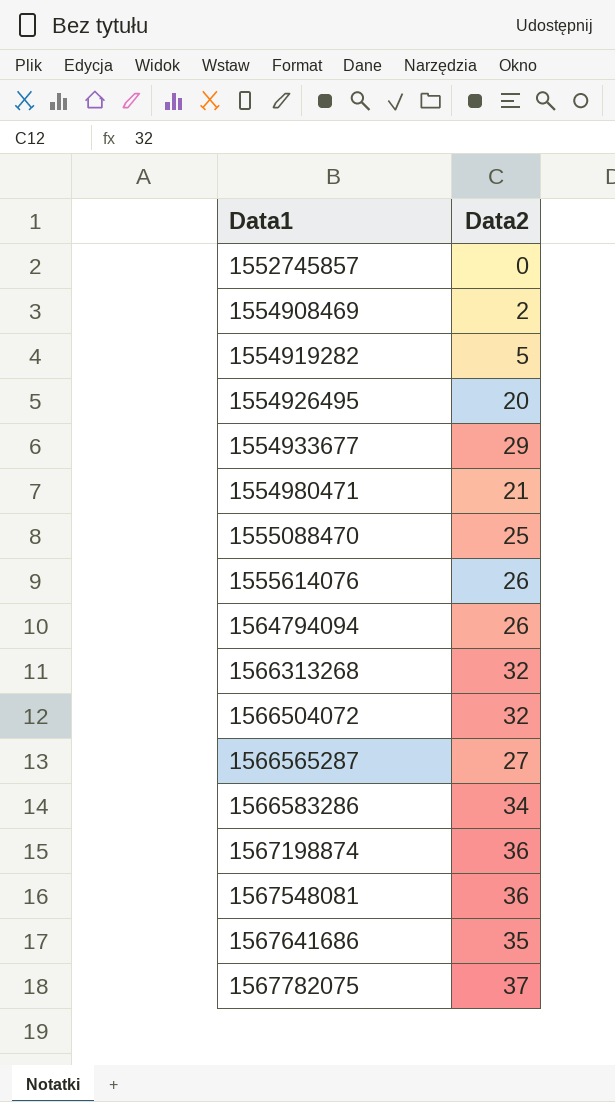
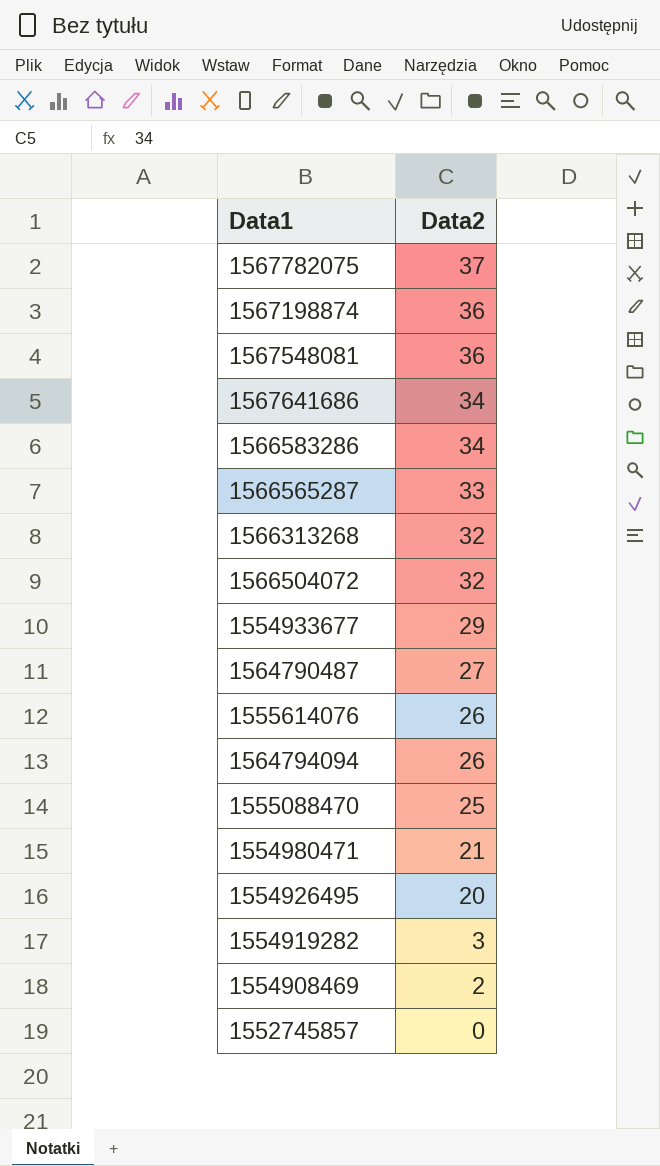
row order: Data1 ascending -> Data2 descending
1567641686 | Data2: 35 -> 34
1566565287 | Data2: 27 -> 33
row 1564790487: none -> 27
1554919282 | Data2: 5 -> 3

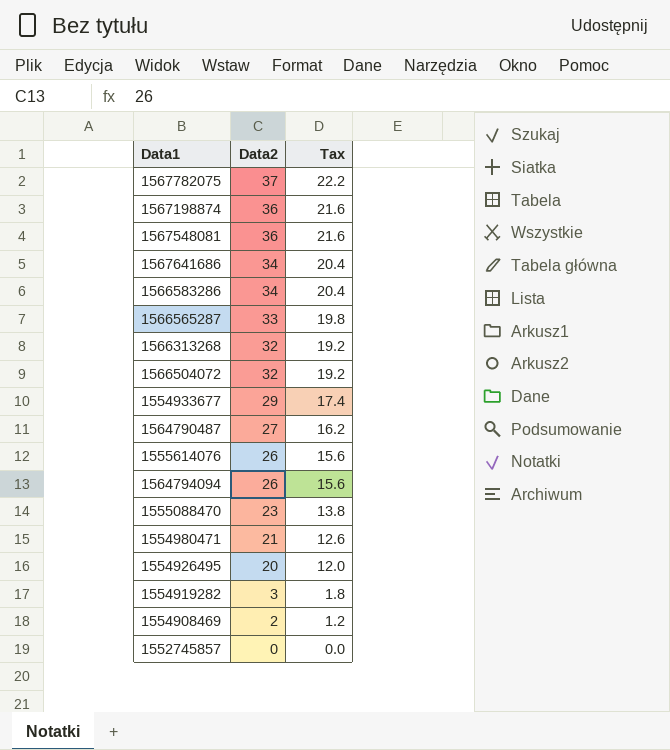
column Tax | formula: none -> [Data2] * 0.6
1555088470 | Data2: 25 -> 23

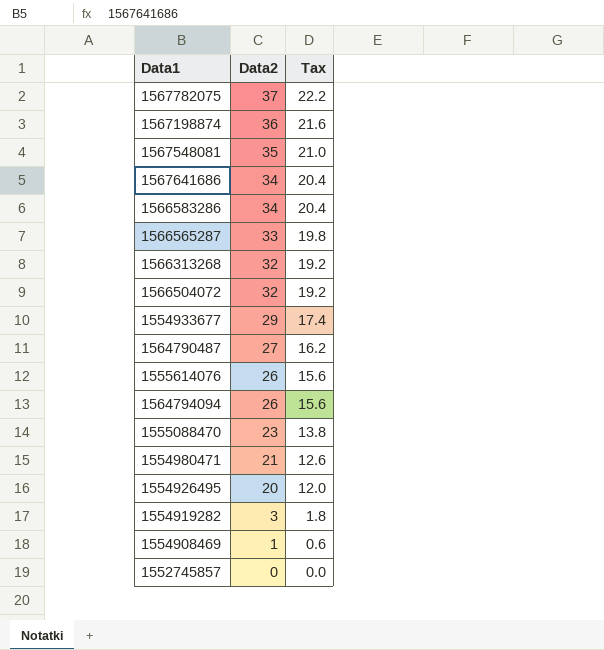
1567548081 | Data2: 36 -> 35
1567548081 | Tax: 21.6 -> 21.0
1554908469 | Data2: 2 -> 1
1554908469 | Tax: 1.2 -> 0.6

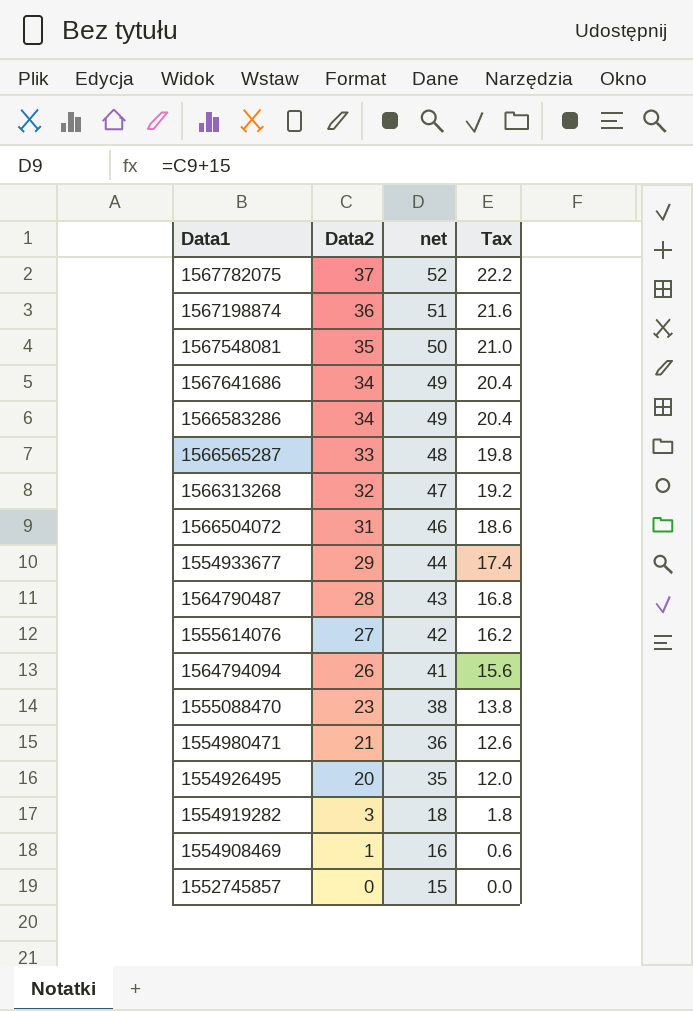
column net | formula: none -> [Data2] + 15
1566504072 | Data2: 32 -> 31
1566504072 | Tax: 19.2 -> 18.6
1564790487 | Data2: 27 -> 28
1564790487 | Tax: 16.2 -> 16.8
1555614076 | Data2: 26 -> 27
1555614076 | Tax: 15.6 -> 16.2

